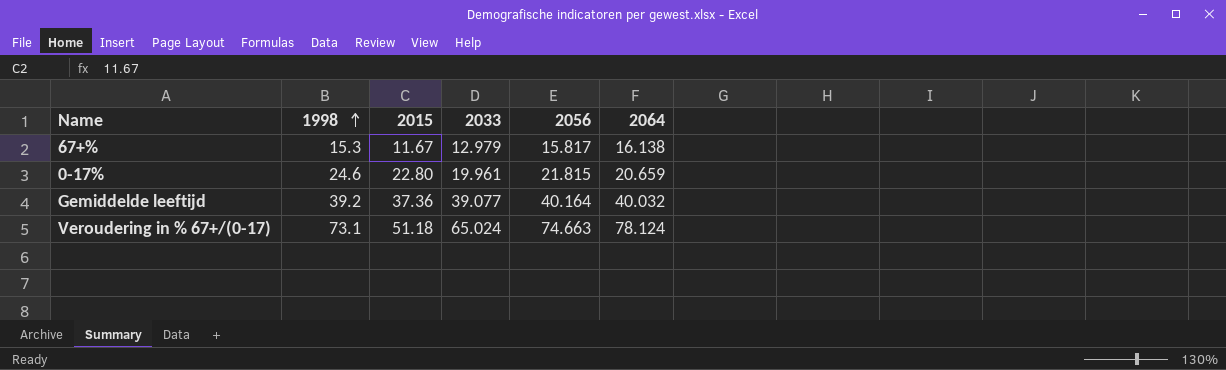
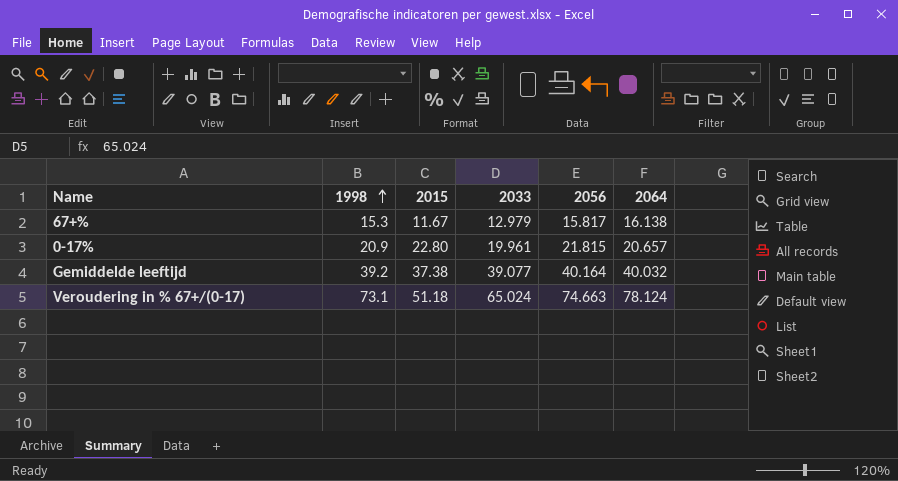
0-17% | 1998: 24.6 -> 20.9
0-17% | 2064: 20.659 -> 20.657
Gemiddelde leeftijd | 2015: 37.36 -> 37.38

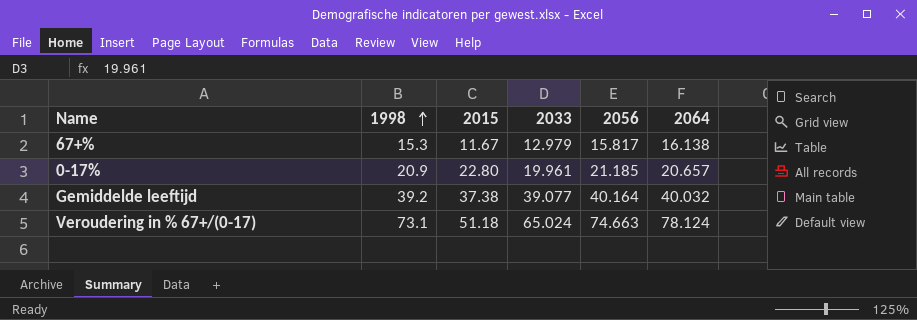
0-17% | 2056: 21.815 -> 21.185

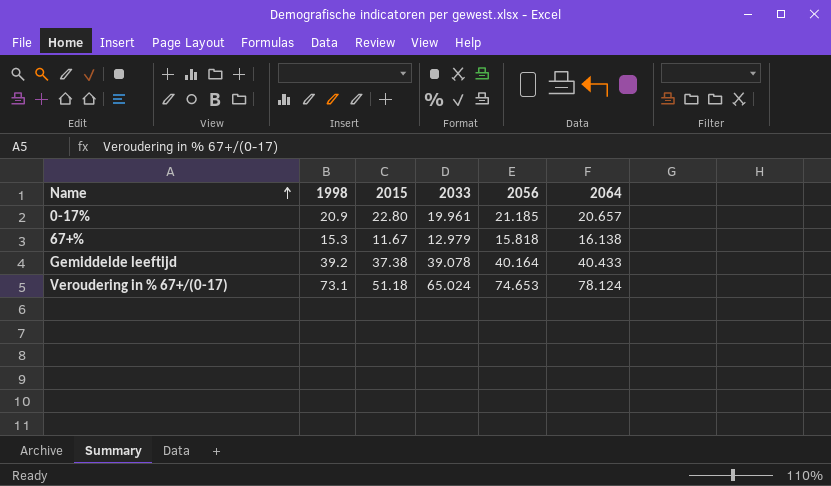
row order: 1998 ascending -> Name ascending
67+% | 2056: 15.817 -> 15.818
Gemiddelde leeftijd | 2033: 39.077 -> 39.078
Gemiddelde leeftijd | 2064: 40.032 -> 40.433
Veroudering in % 67+/(0-17) | 2056: 74.663 -> 74.653

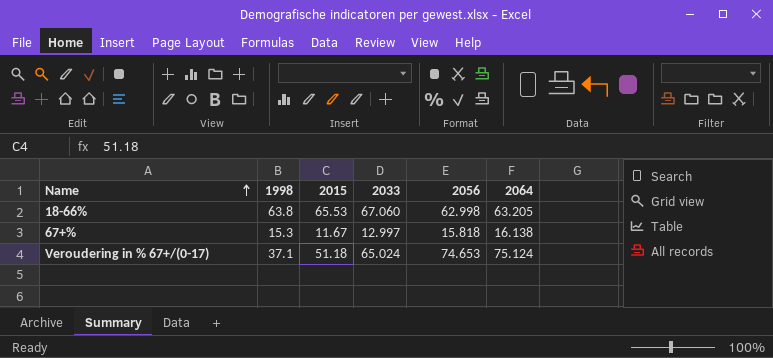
row 0-17%: 20.9 | 22.80 | 19.961 | 21.185 | 20.657 -> none
row Gemiddelde leeftijd: 39.2 | 37.38 | 39.078 | 40.164 | 40.433 -> none
row 18-66%: none -> 63.8 | 65.53 | 67.060 | 62.998 | 63.205
67+% | 2033: 12.979 -> 12.997
Veroudering in % 67+/(0-17) | 1998: 73.1 -> 37.1
Veroudering in % 67+/(0-17) | 2064: 78.124 -> 75.124

